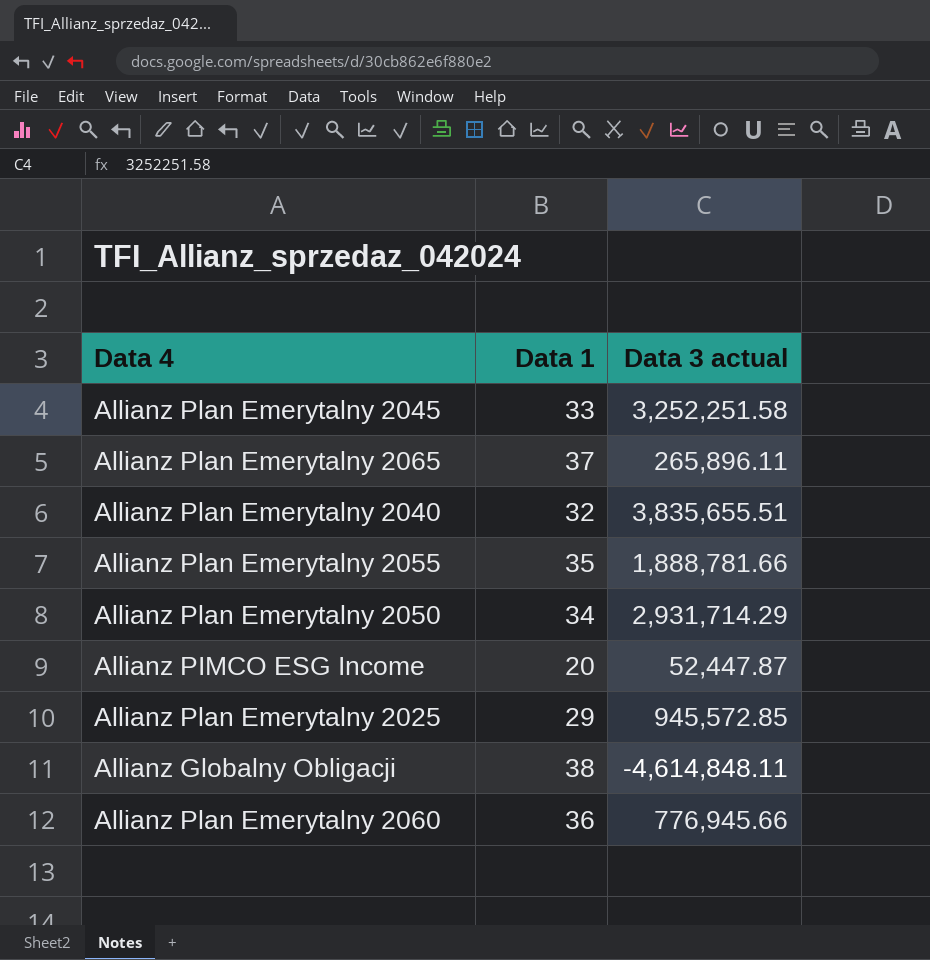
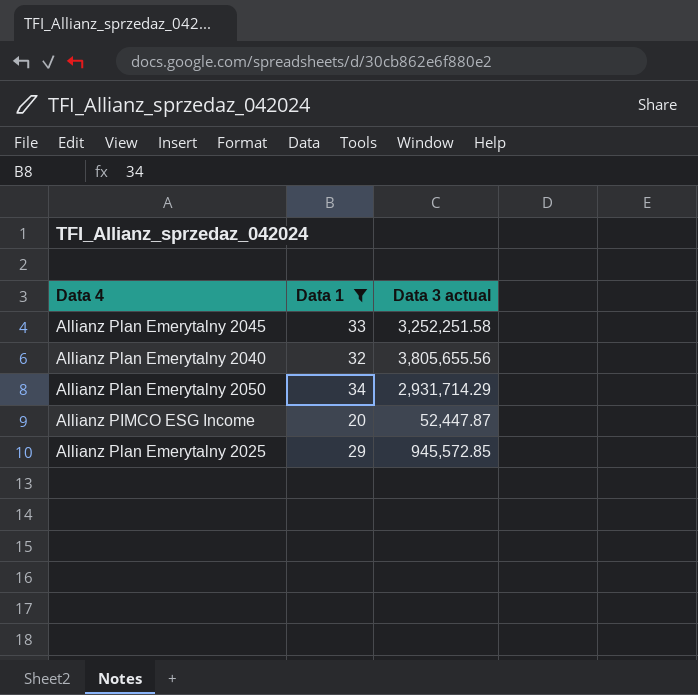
filter: none -> Data 1 <= 34
Allianz Plan Emerytalny 2040 | Data 3 actual: 3,835,655.51 -> 3,805,655.56

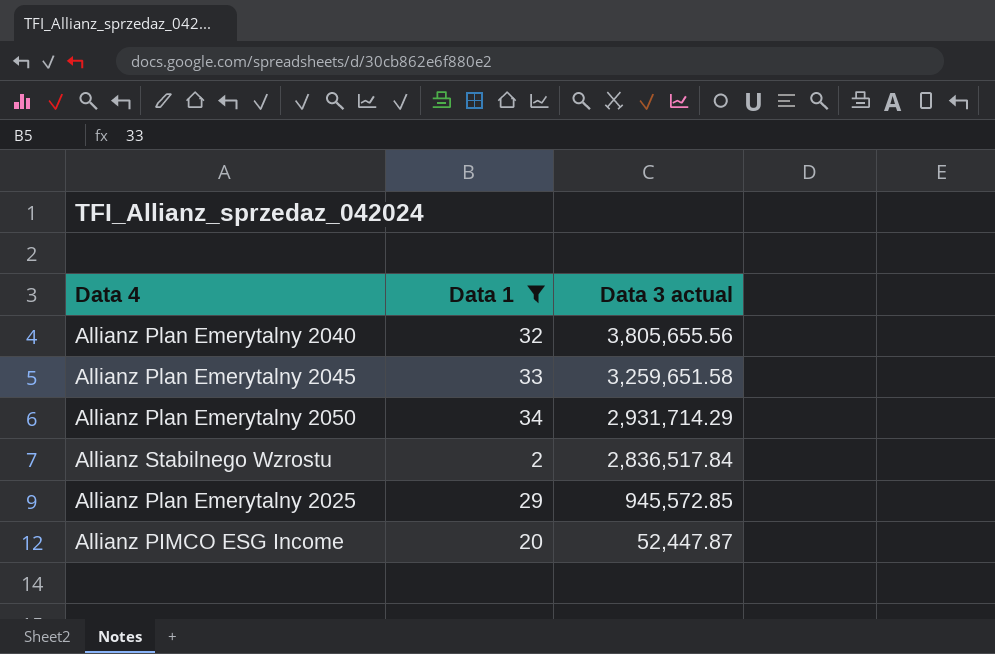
row order: none -> Data 3 actual descending
Allianz Plan Emerytalny 2045 | Data 3 actual: 3,252,251.58 -> 3,259,651.58
row Allianz Stabilnego Wzrostu: none -> 2 | 2,836,517.84

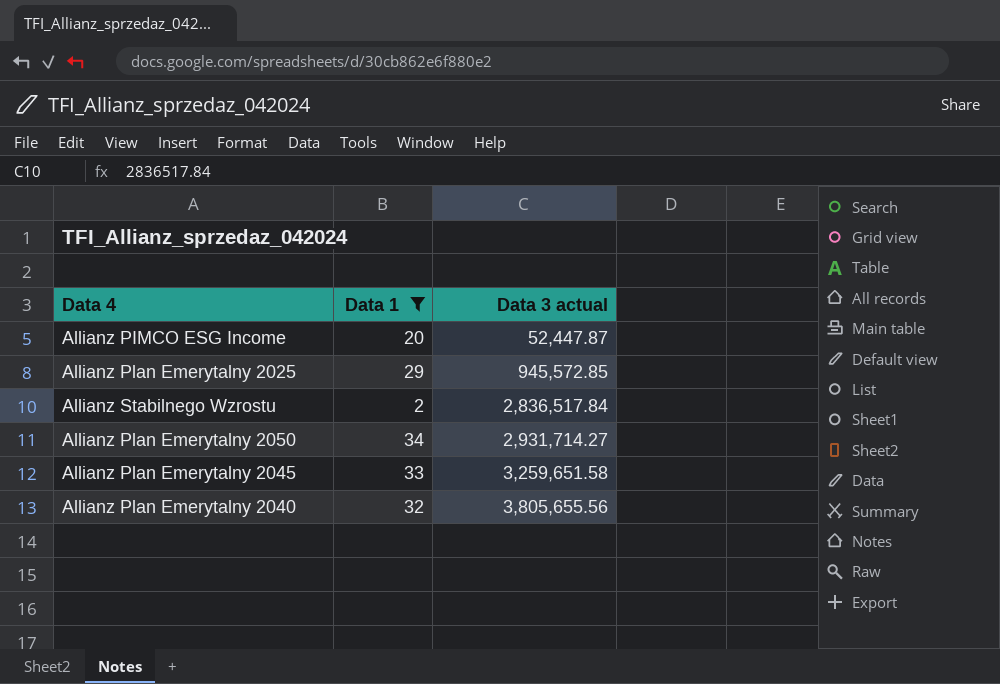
row order: Data 3 actual descending -> Data 3 actual ascending
Allianz Plan Emerytalny 2050 | Data 3 actual: 2,931,714.29 -> 2,931,714.27

